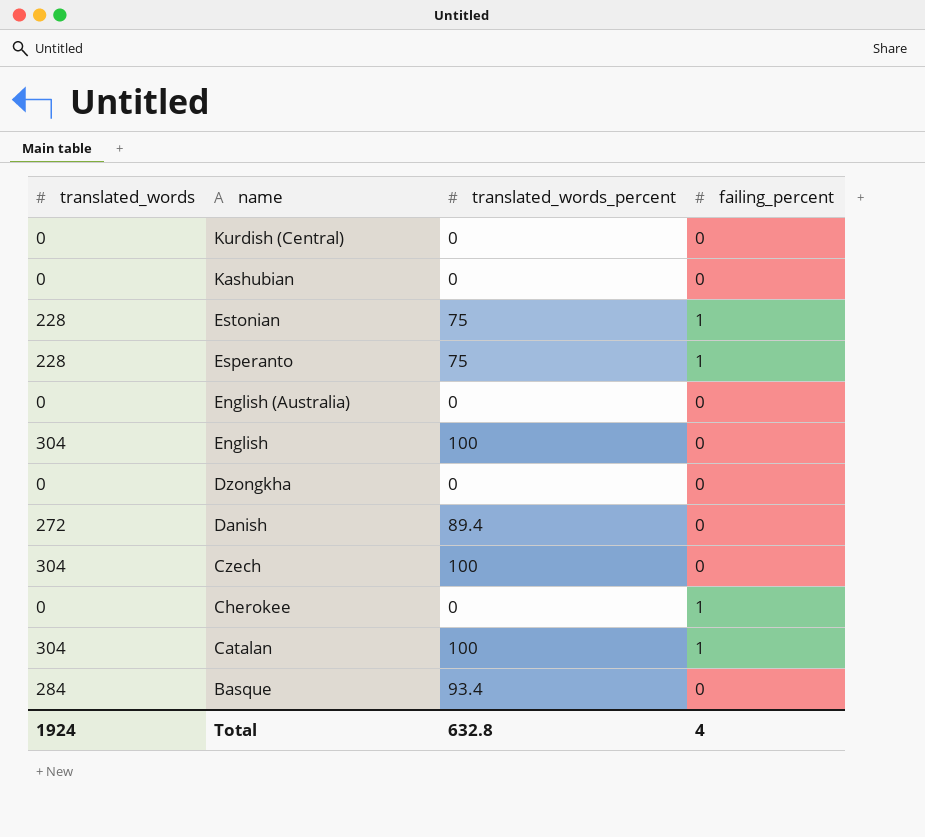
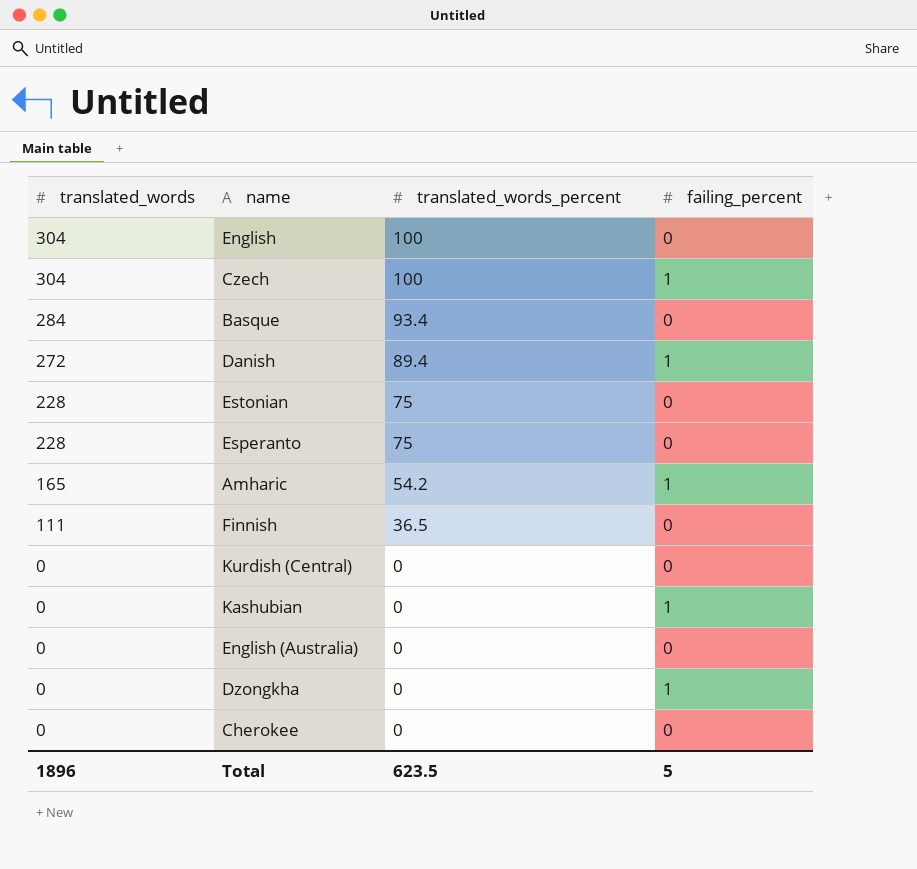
row order: name descending -> translated_words descending
row Catalan: 304 | 100 | 1 -> none
Czech | failing_percent: 0 -> 1
Danish | failing_percent: 0 -> 1
Estonian | failing_percent: 1 -> 0
Esperanto | failing_percent: 1 -> 0
row Amharic: none -> 165 | 54.2 | 1
row Finnish: none -> 111 | 36.5 | 0
Kashubian | failing_percent: 0 -> 1
Dzongkha | failing_percent: 0 -> 1
Cherokee | failing_percent: 1 -> 0
Total | translated_words: 1924 -> 1896
Total | translated_words_percent: 632.8 -> 623.5
Total | failing_percent: 4 -> 5

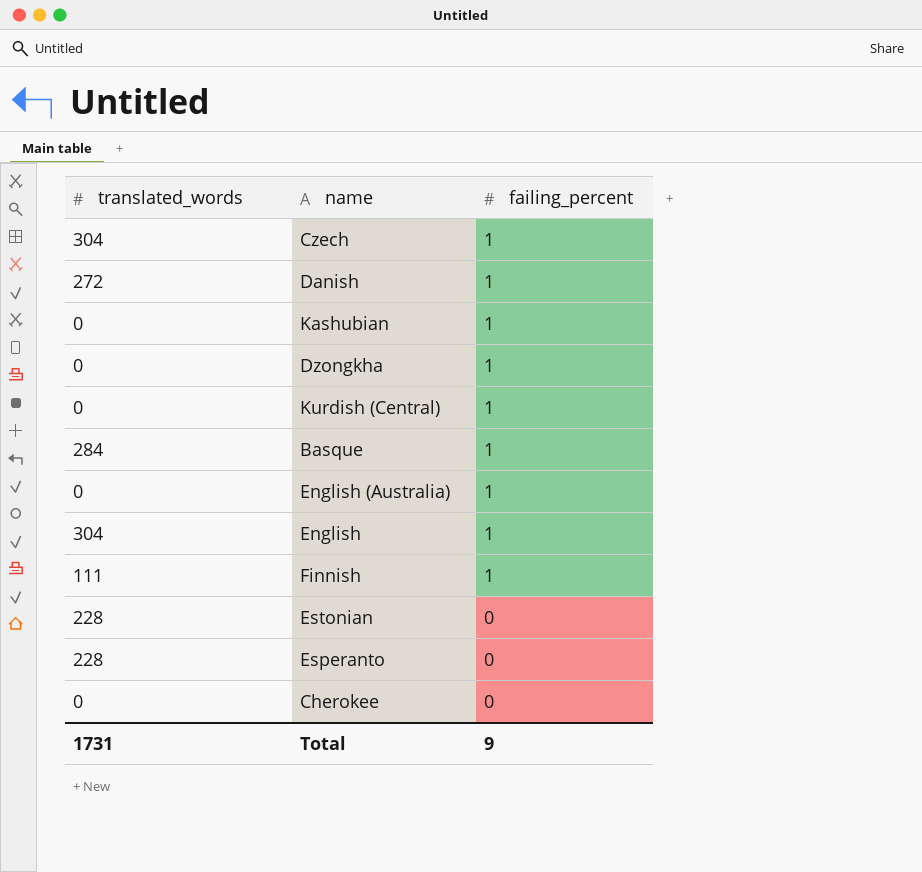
row order: translated_words descending -> failing_percent descending
column translated_words_percent | position: 3 -> none
row Amharic: 165 | 54.2 | 1 -> none
Kurdish (Central) | failing_percent: 0 -> 1
Basque | failing_percent: 0 -> 1
English (Australia) | failing_percent: 0 -> 1
English | failing_percent: 0 -> 1
Finnish | failing_percent: 0 -> 1
Total | translated_words: 1896 -> 1731
Total | failing_percent: 5 -> 9

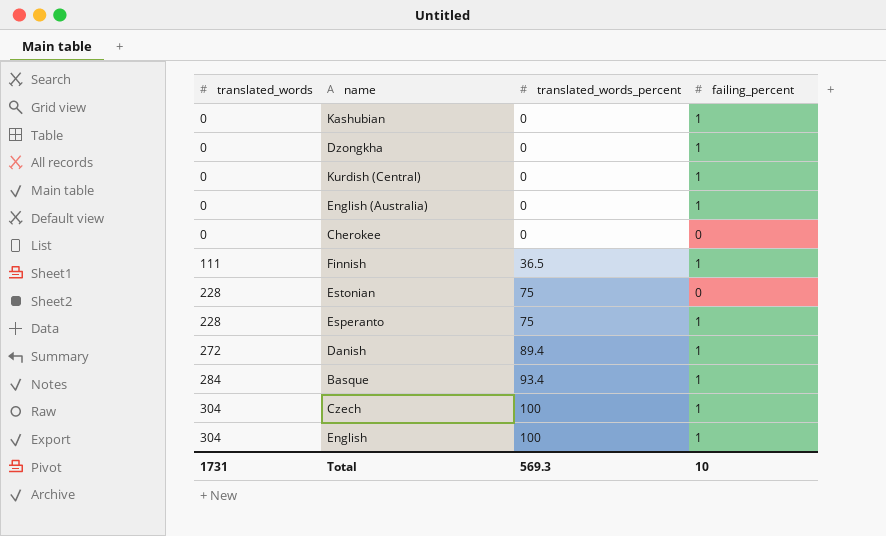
row order: failing_percent descending -> translated_words ascending
column translated_words_percent | position: none -> 3
Esperanto | failing_percent: 0 -> 1
Total | failing_percent: 9 -> 10

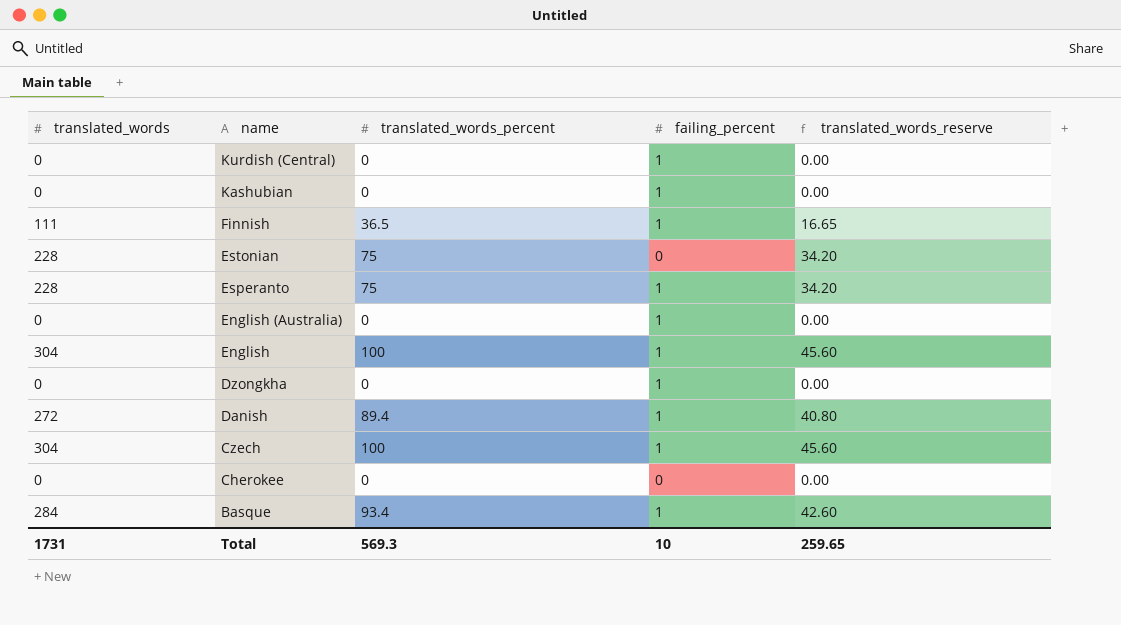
row order: translated_words ascending -> name descending
column translated_words_reserve | formula: none -> [translated_words] * 0.15

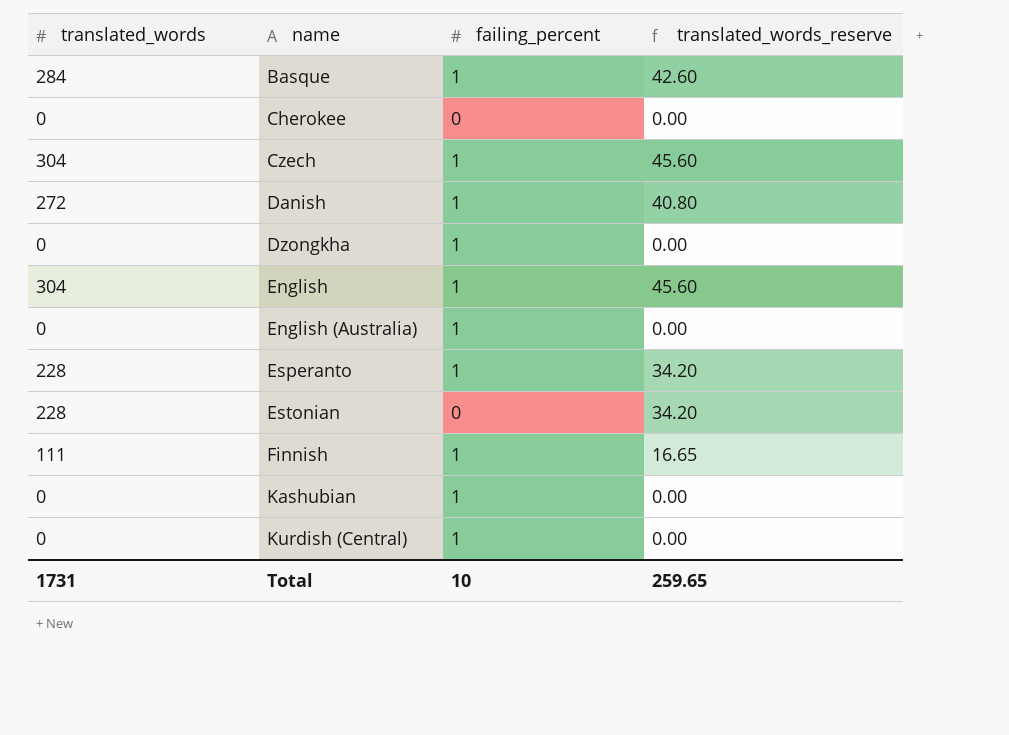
row order: name descending -> name ascending
column translated_words_percent | position: 3 -> none

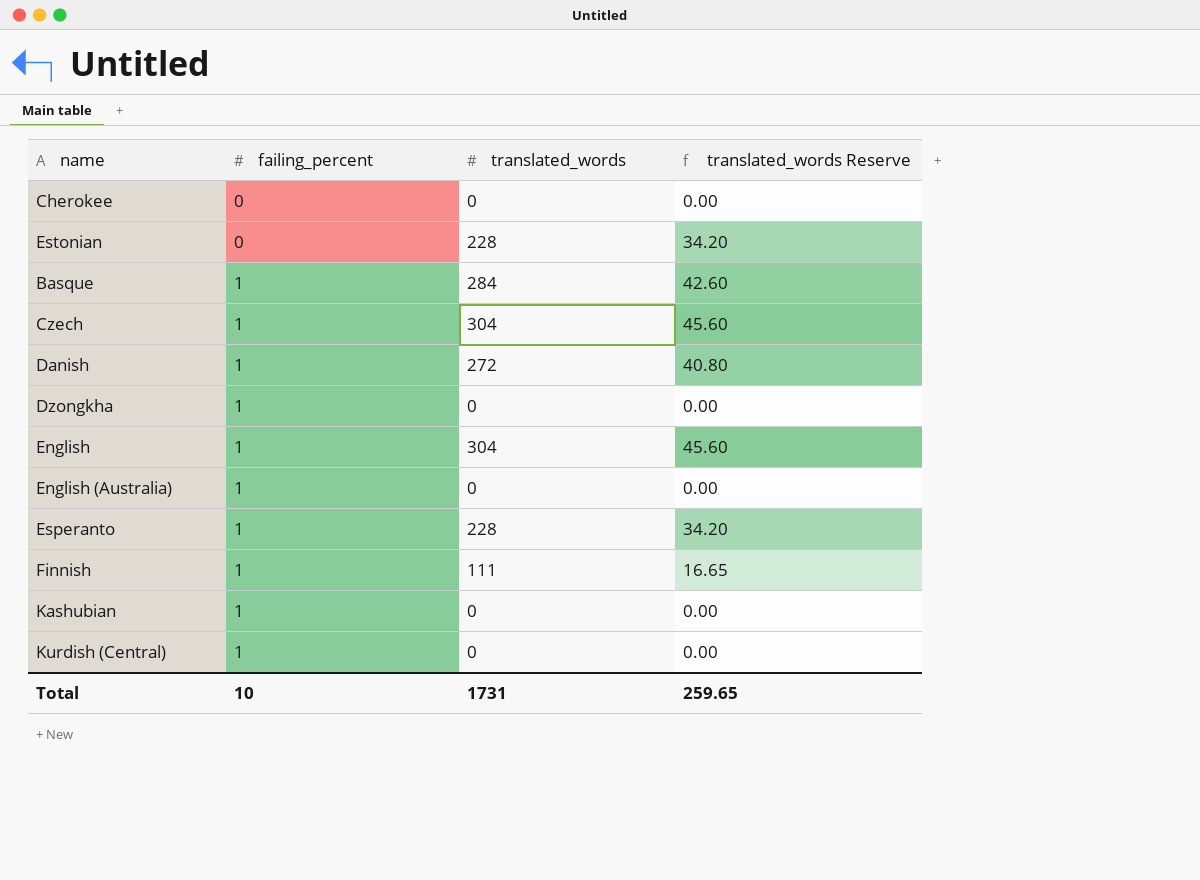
row order: name ascending -> failing_percent ascending
column translated_words | position: 1 -> 3
column name: translated_words_reserve -> translated_words Reserve

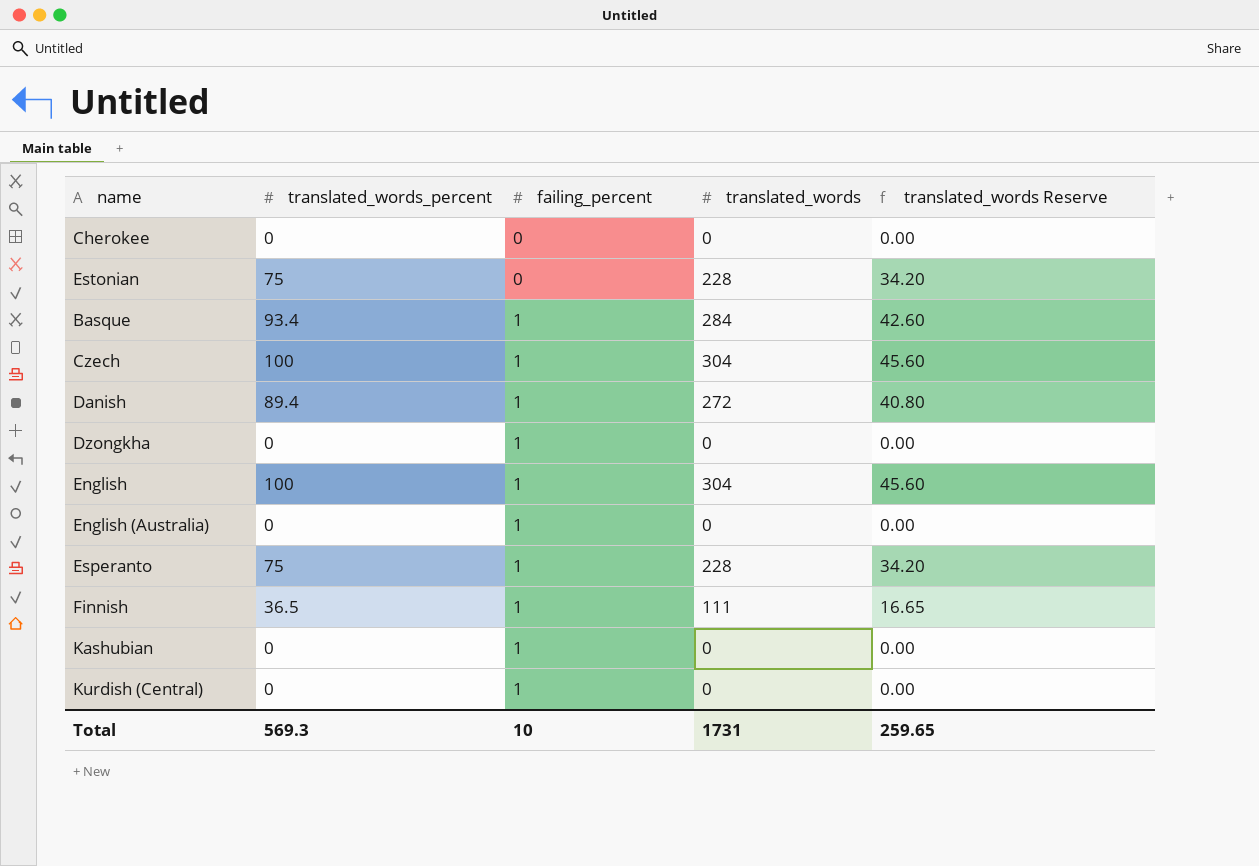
column translated_words_percent | position: none -> 2

